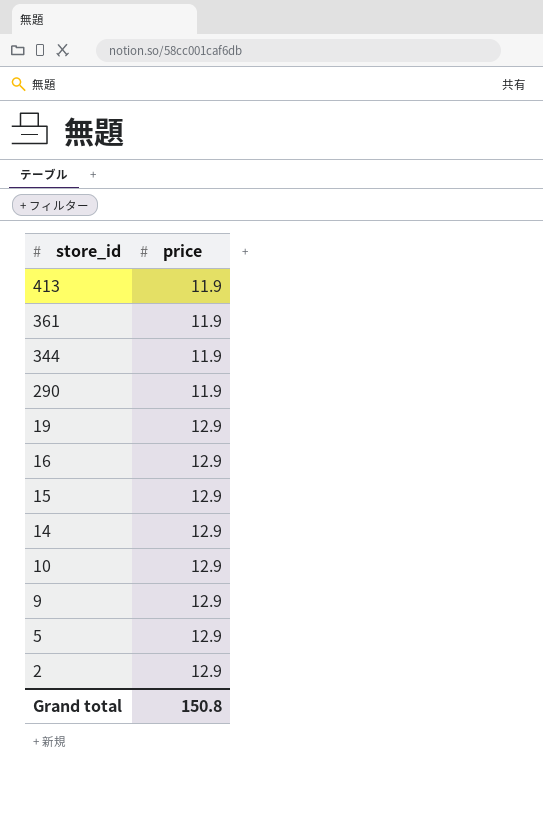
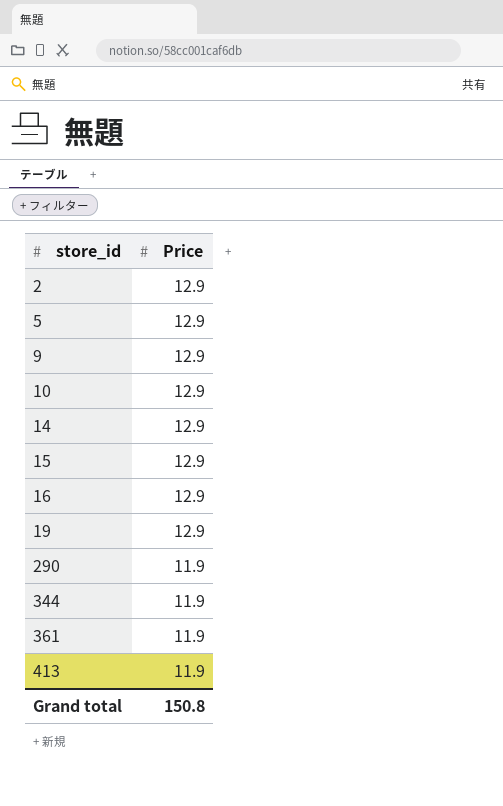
row order: store_id descending -> store_id ascending
column name: price -> Price

